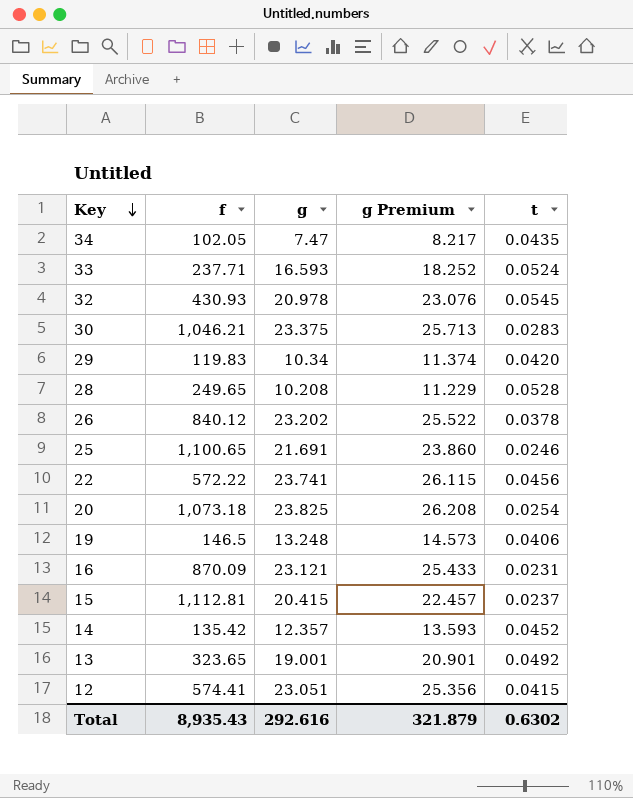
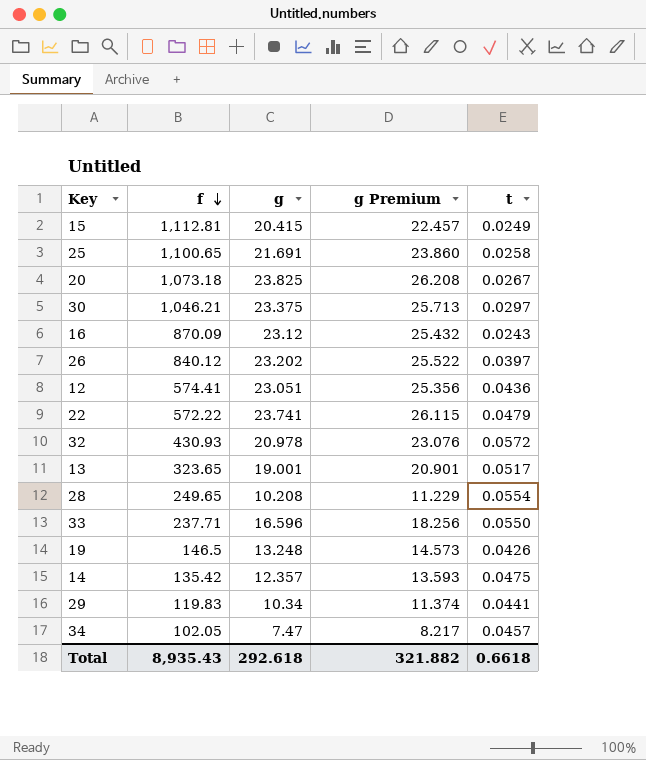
row order: Key descending -> f descending
15 | t: 0.0237 -> 0.0249
25 | t: 0.0246 -> 0.0258
20 | t: 0.0254 -> 0.0267
30 | t: 0.0283 -> 0.0297
16 | g: 23.121 -> 23.12
16 | g Premium: 25.433 -> 25.432
16 | t: 0.0231 -> 0.0243
26 | t: 0.0378 -> 0.0397
12 | t: 0.0415 -> 0.0436
22 | t: 0.0456 -> 0.0479
32 | t: 0.0545 -> 0.0572
13 | t: 0.0492 -> 0.0517
28 | t: 0.0528 -> 0.0554
33 | g: 16.593 -> 16.596
33 | g Premium: 18.252 -> 18.256
33 | t: 0.0524 -> 0.0550
19 | t: 0.0406 -> 0.0426
14 | t: 0.0452 -> 0.0475
29 | t: 0.0420 -> 0.0441
34 | t: 0.0435 -> 0.0457
Total | g: 292.616 -> 292.618
Total | g Premium: 321.879 -> 321.882
Total | t: 0.6302 -> 0.6618

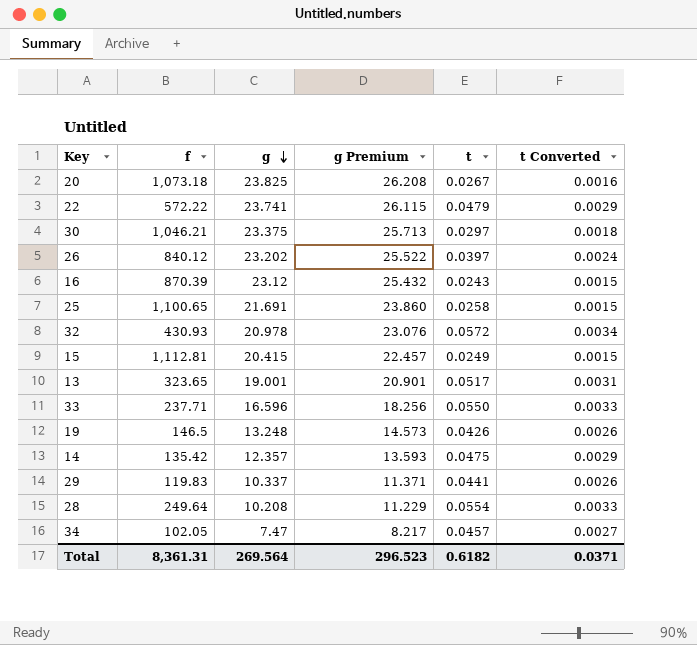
row order: f descending -> g descending
column t Converted | formula: none -> [t] * 0.06
row 12: 574.41 | 23.051 | 25.356 | 0.0436 -> none
16 | f: 870.09 -> 870.39
29 | g: 10.34 -> 10.337
29 | g Premium: 11.374 -> 11.371
28 | f: 249.65 -> 249.64
Total | f: 8,935.43 -> 8,361.31
Total | g: 292.618 -> 269.564
Total | g Premium: 321.882 -> 296.523
Total | t: 0.6618 -> 0.6182

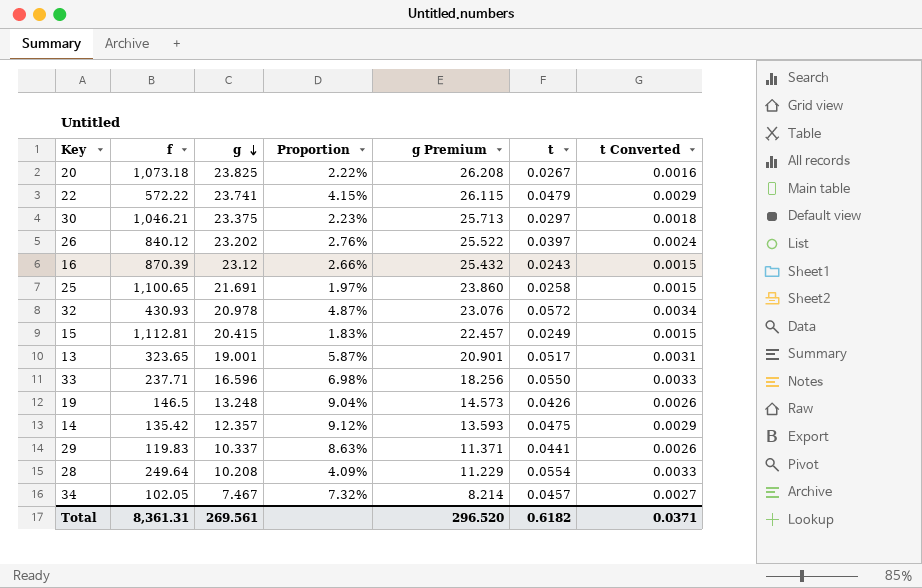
column Proportion | formula: none -> [g] / [f]
34 | g: 7.47 -> 7.467
34 | g Premium: 8.217 -> 8.214
Total | g: 269.564 -> 269.561
Total | g Premium: 296.523 -> 296.520

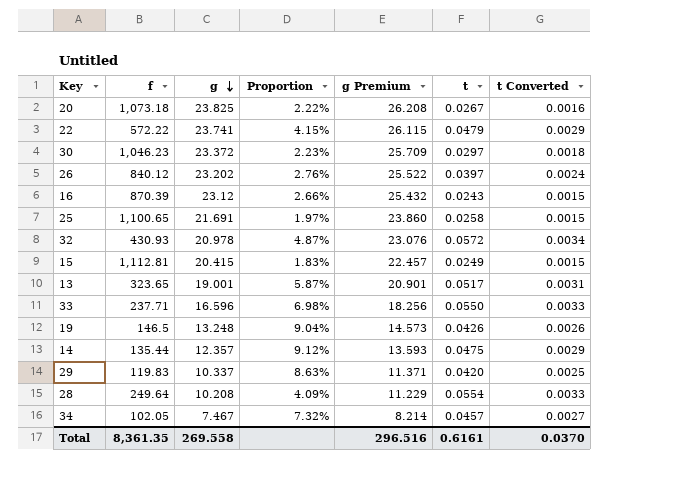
30 | f: 1,046.21 -> 1,046.23
30 | g: 23.375 -> 23.372
30 | g Premium: 25.713 -> 25.709
14 | f: 135.42 -> 135.44
29 | t: 0.0441 -> 0.0420
29 | t Converted: 0.0026 -> 0.0025
Total | f: 8,361.31 -> 8,361.35
Total | g: 269.561 -> 269.558
Total | g Premium: 296.520 -> 296.516
Total | t: 0.6182 -> 0.6161
Total | t Converted: 0.0371 -> 0.0370

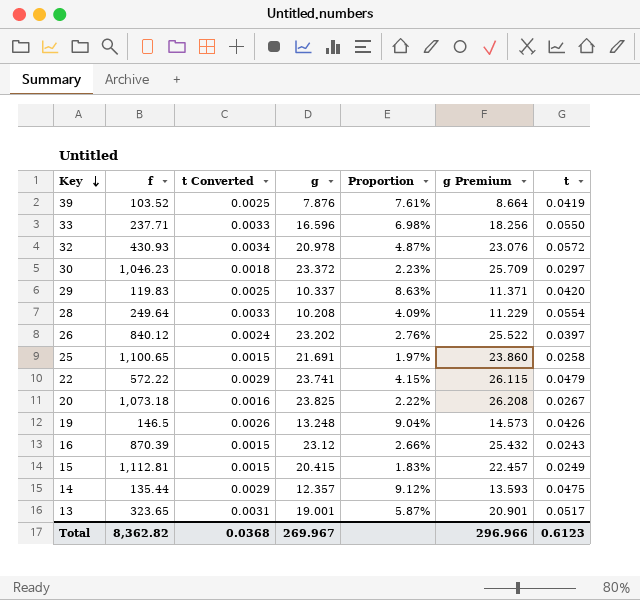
row order: g descending -> Key descending
column t Converted | position: 7 -> 3
row 34: 102.05 | 7.467 | 7.32% | 8.214 | 0.0457 | 0.0027 -> none
row 39: none -> 103.52 | 0.0025 | 7.876 | 7.61% | 8.664 | 0.0419
Total | f: 8,361.35 -> 8,362.82
Total | t Converted: 0.0370 -> 0.0368
Total | g: 269.558 -> 269.967
Total | g Premium: 296.516 -> 296.966
Total | t: 0.6161 -> 0.6123

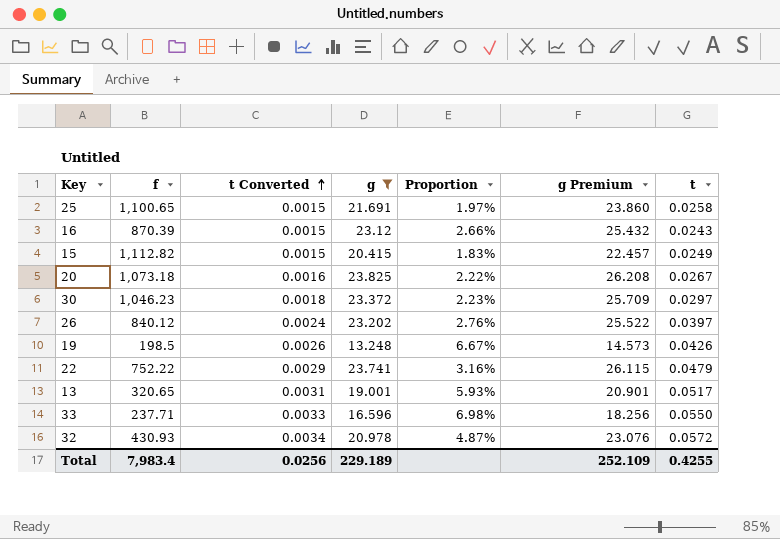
filter: none -> g >= 13.248
row order: Key descending -> t Converted ascending
15 | f: 1,112.81 -> 1,112.82
19 | f: 146.5 -> 198.5
19 | Proportion: 9.04% -> 6.67%
22 | f: 572.22 -> 752.22
22 | Proportion: 4.15% -> 3.16%
13 | f: 323.65 -> 320.65
13 | Proportion: 5.87% -> 5.93%
Total | f: 8,362.82 -> 7,983.4
Total | t Converted: 0.0368 -> 0.0256
Total | g: 269.967 -> 229.189
Total | g Premium: 296.966 -> 252.109
Total | t: 0.6123 -> 0.4255

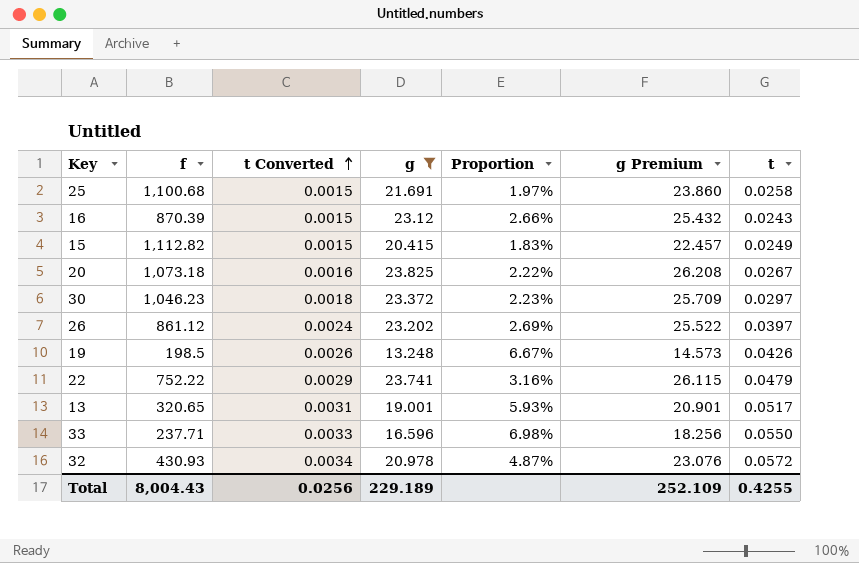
25 | f: 1,100.65 -> 1,100.68
26 | f: 840.12 -> 861.12
26 | Proportion: 2.76% -> 2.69%
Total | f: 7,983.4 -> 8,004.43

